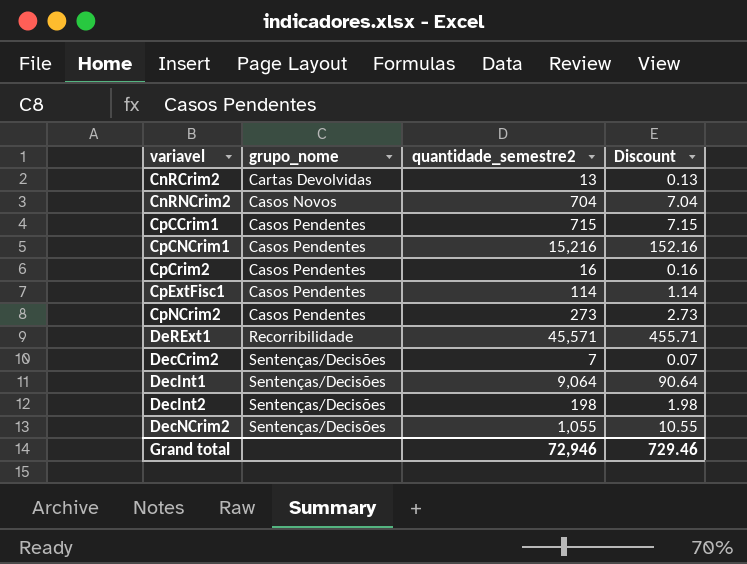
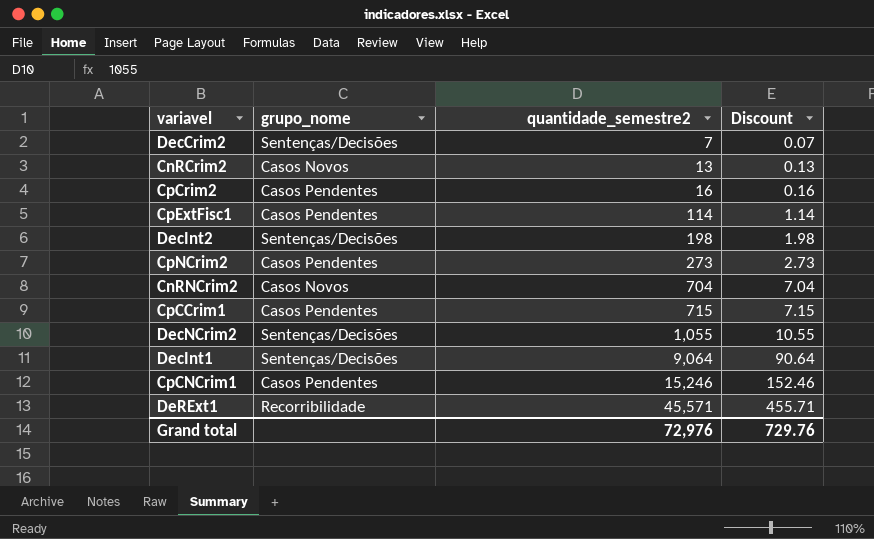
row order: grupo_nome ascending -> quantidade_semestre2 ascending
CnRCrim2 | grupo_nome: Cartas Devolvidas -> Casos Novos
CpCNCrim1 | quantidade_semestre2: 15,216 -> 15,246
CpCNCrim1 | Discount: 152.16 -> 152.46
Grand total | quantidade_semestre2: 72,946 -> 72,976
Grand total | Discount: 729.46 -> 729.76

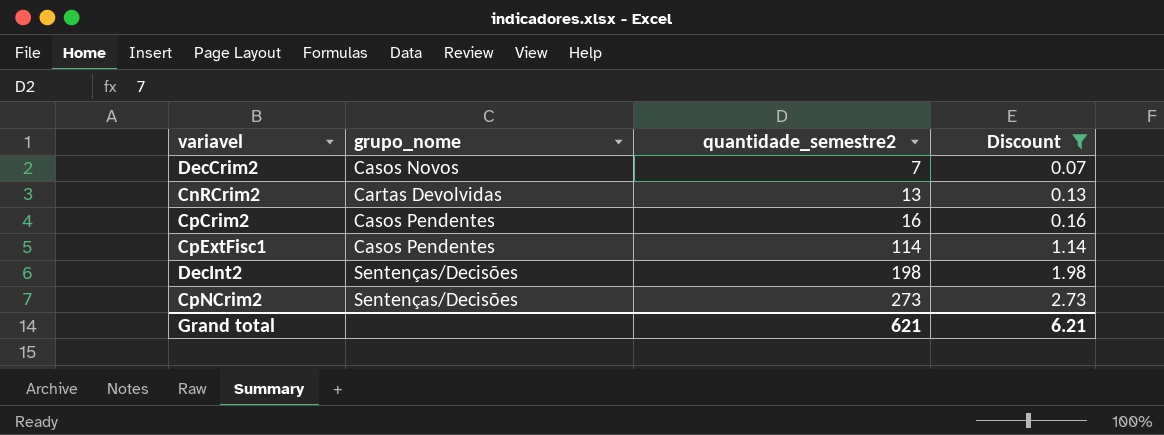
filter: none -> Discount <= 2.73
DecCrim2 | grupo_nome: Sentenças/Decisões -> Casos Novos
CnRCrim2 | grupo_nome: Casos Novos -> Cartas Devolvidas
CpNCrim2 | grupo_nome: Casos Pendentes -> Sentenças/Decisões
Grand total | quantidade_semestre2: 72,976 -> 621
Grand total | Discount: 729.76 -> 6.21

